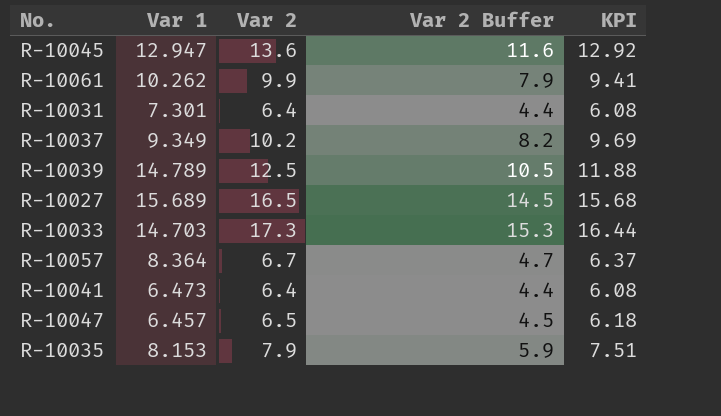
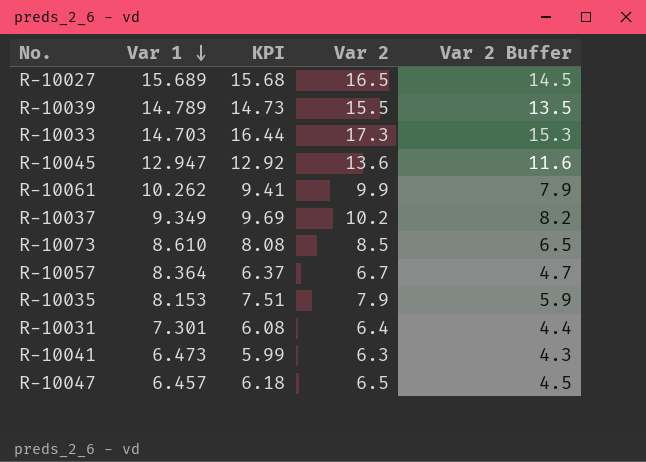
row order: none -> Var 1 descending
column KPI | position: 5 -> 3
R-10039 | KPI: 11.88 -> 14.73
R-10039 | Var 2: 12.5 -> 15.5
R-10039 | Var 2 Buffer: 10.5 -> 13.5
row R-10073: none -> 8.610 | 8.08 | 8.5 | 6.5
R-10041 | KPI: 6.08 -> 5.99
R-10041 | Var 2: 6.4 -> 6.3
R-10041 | Var 2 Buffer: 4.4 -> 4.3

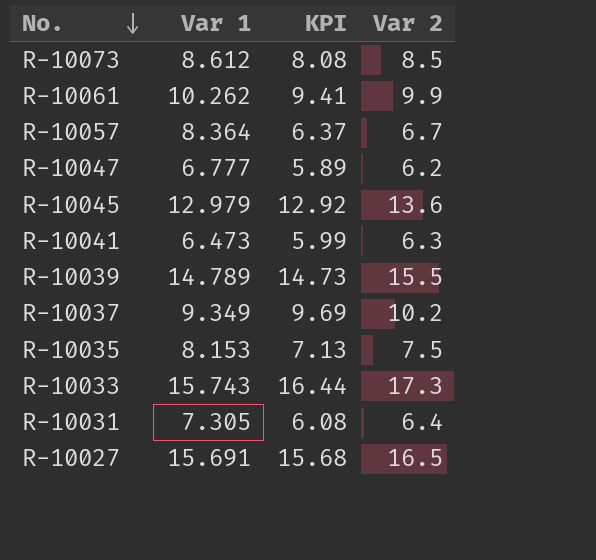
row order: Var 1 descending -> No. descending
column Var 2 Buffer | formula: [Var 2] - 2 -> none
R-10073 | Var 1: 8.610 -> 8.612
R-10047 | Var 1: 6.457 -> 6.777
R-10047 | KPI: 6.18 -> 5.89
R-10047 | Var 2: 6.5 -> 6.2
R-10045 | Var 1: 12.947 -> 12.979
R-10035 | KPI: 7.51 -> 7.13
R-10035 | Var 2: 7.9 -> 7.5
R-10033 | Var 1: 14.703 -> 15.743
R-10031 | Var 1: 7.301 -> 7.305
R-10027 | Var 1: 15.689 -> 15.691

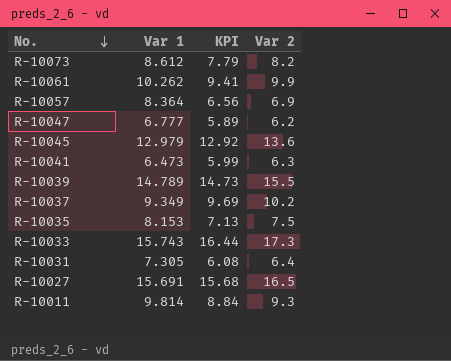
R-10073 | KPI: 8.08 -> 7.79
R-10073 | Var 2: 8.5 -> 8.2
R-10057 | KPI: 6.37 -> 6.56
R-10057 | Var 2: 6.7 -> 6.9
row R-10011: none -> 9.814 | 8.84 | 9.3

